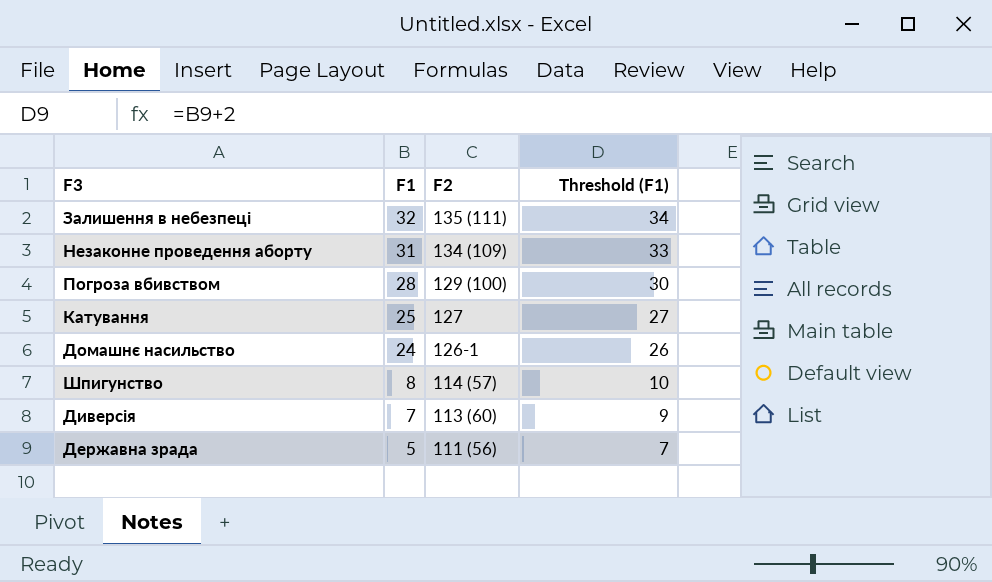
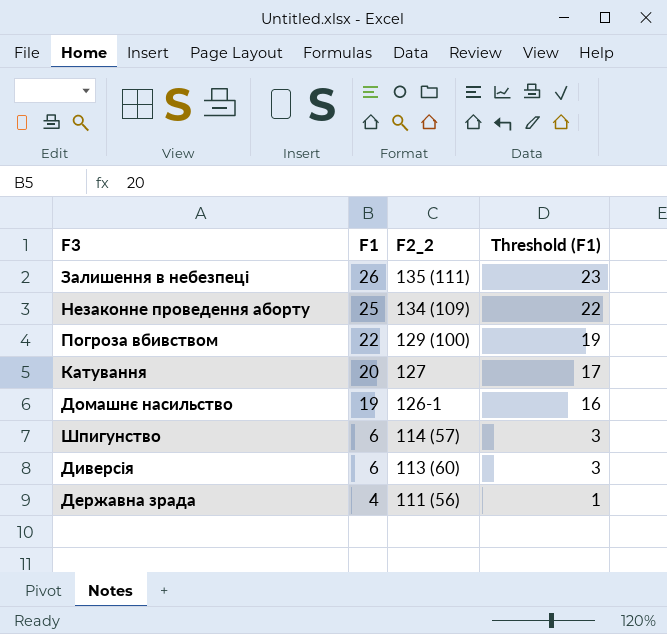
column name: F2 -> F2_2
column Threshold (F1) | formula: [F1] + 2 -> [F1] - 3
Залишення в небезпеці | F1: 32 -> 26
Незаконне проведення аборту | F1: 31 -> 25
Погроза вбивством | F1: 28 -> 22
Катування | F1: 25 -> 20
Домашнє насильство | F1: 24 -> 19
Шпигунство | F1: 8 -> 6
Диверсія | F1: 7 -> 6
Державна зрада | F1: 5 -> 4

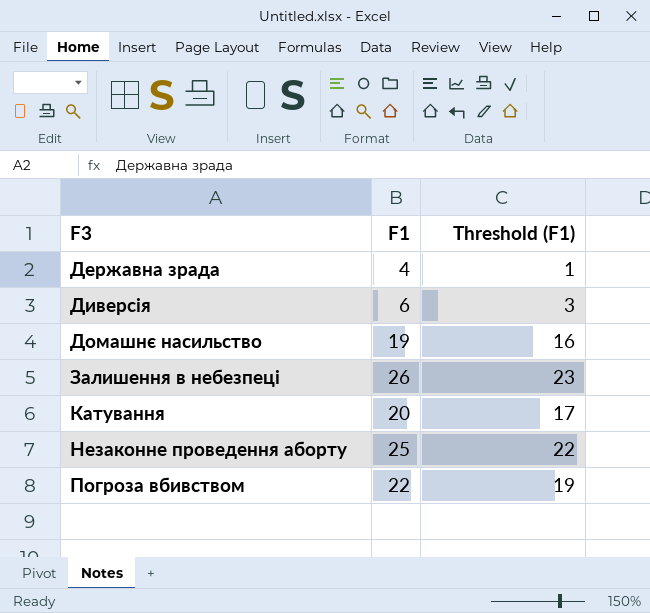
row order: F1 descending -> F3 ascending
column F2_2 | position: 3 -> none
row Шпигунство: 6 | 114 (57) | 3 -> none

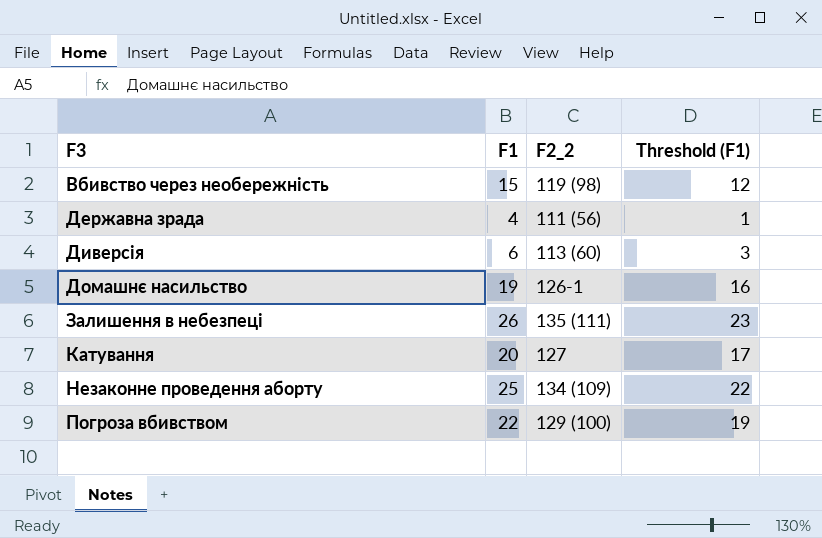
column F2_2 | position: none -> 3
row Вбивство через необережність: none -> 15 | 119 (98) | 12

